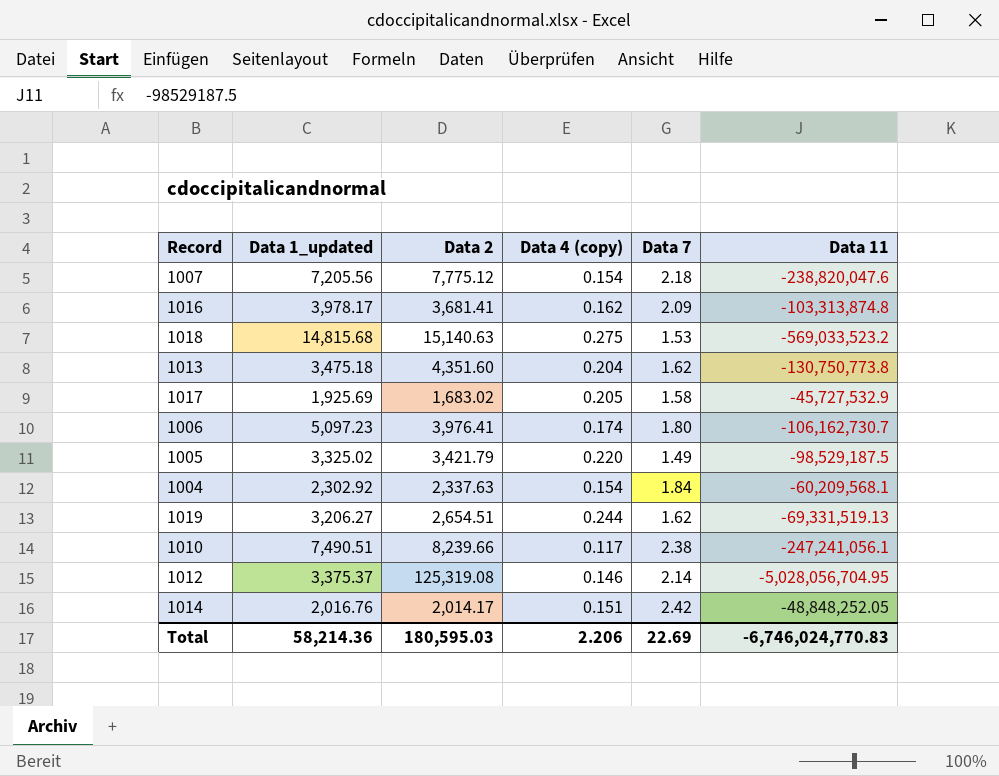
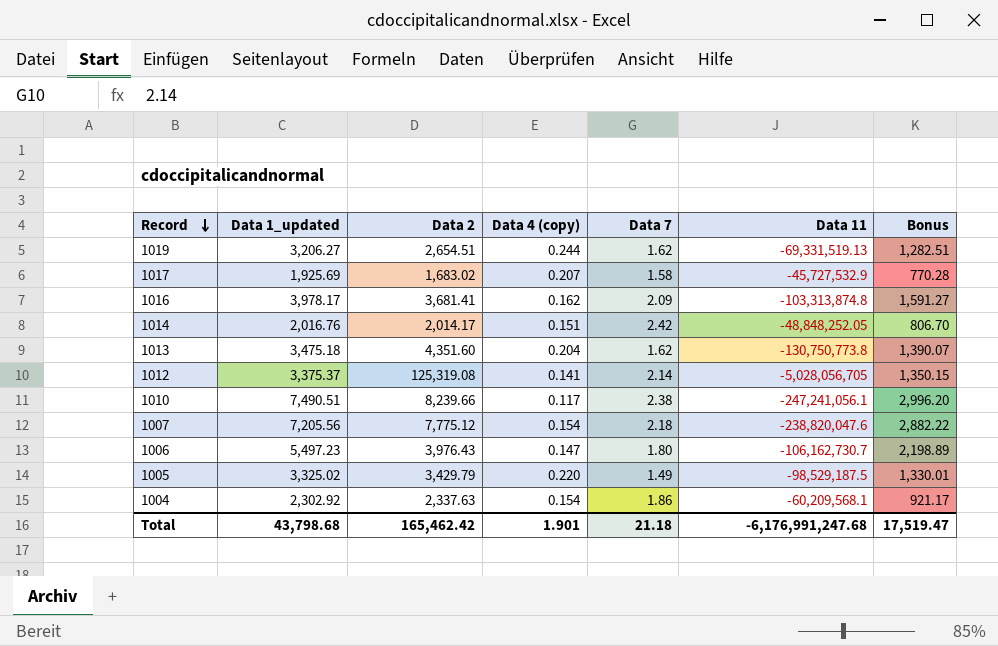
row order: none -> Record descending
column Bonus | formula: none -> [Data 1_updated] * 0.4
row 1018: 14,815.68 | 15,140.63 | 0.275 | 1.53 | -569,033,523.2 -> none
1017 | Data 4 (copy): 0.205 -> 0.207
1012 | Data 4 (copy): 0.146 -> 0.141
1012 | Data 11: -5,028,056,704.95 -> -5,028,056,705
1006 | Data 1_updated: 5,097.23 -> 5,497.23
1006 | Data 2: 3,976.41 -> 3,976.43
1006 | Data 4 (copy): 0.174 -> 0.147
1005 | Data 2: 3,421.79 -> 3,429.79
1004 | Data 7: 1.84 -> 1.86
Total | Data 1_updated: 58,214.36 -> 43,798.68
Total | Data 2: 180,595.03 -> 165,462.42
Total | Data 4 (copy): 2.206 -> 1.901
Total | Data 7: 22.69 -> 21.18
Total | Data 11: -6,746,024,770.83 -> -6,176,991,247.68

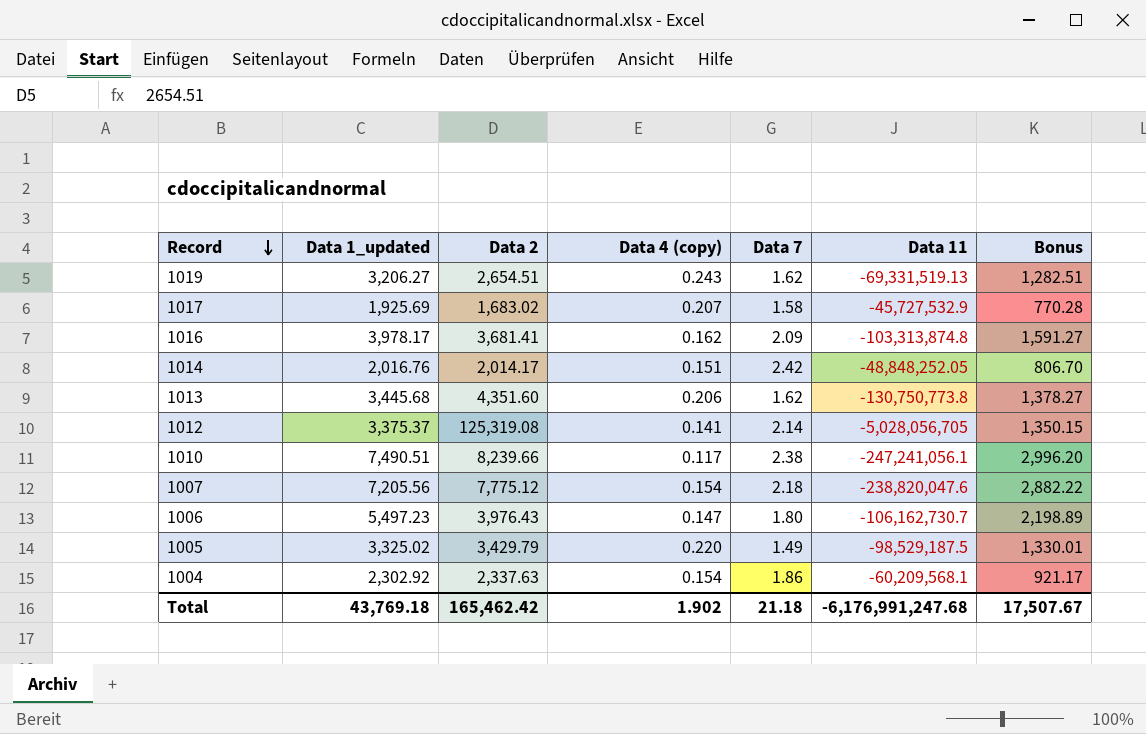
1019 | Data 4 (copy): 0.244 -> 0.243
1013 | Data 1_updated: 3,475.18 -> 3,445.68
1013 | Data 4 (copy): 0.204 -> 0.206
1013 | Bonus: 1,390.07 -> 1,378.27
Total | Data 1_updated: 43,798.68 -> 43,769.18
Total | Data 4 (copy): 1.901 -> 1.902
Total | Bonus: 17,519.47 -> 17,507.67

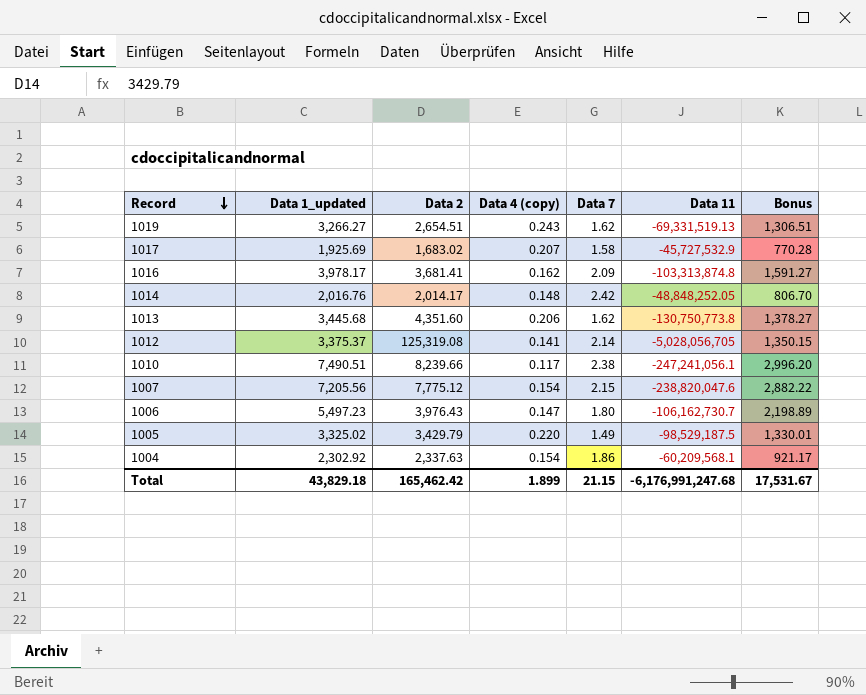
1019 | Data 1_updated: 3,206.27 -> 3,266.27
1019 | Bonus: 1,282.51 -> 1,306.51
1014 | Data 4 (copy): 0.151 -> 0.148
1007 | Data 7: 2.18 -> 2.15
Total | Data 1_updated: 43,769.18 -> 43,829.18
Total | Data 4 (copy): 1.902 -> 1.899
Total | Data 7: 21.18 -> 21.15
Total | Bonus: 17,507.67 -> 17,531.67

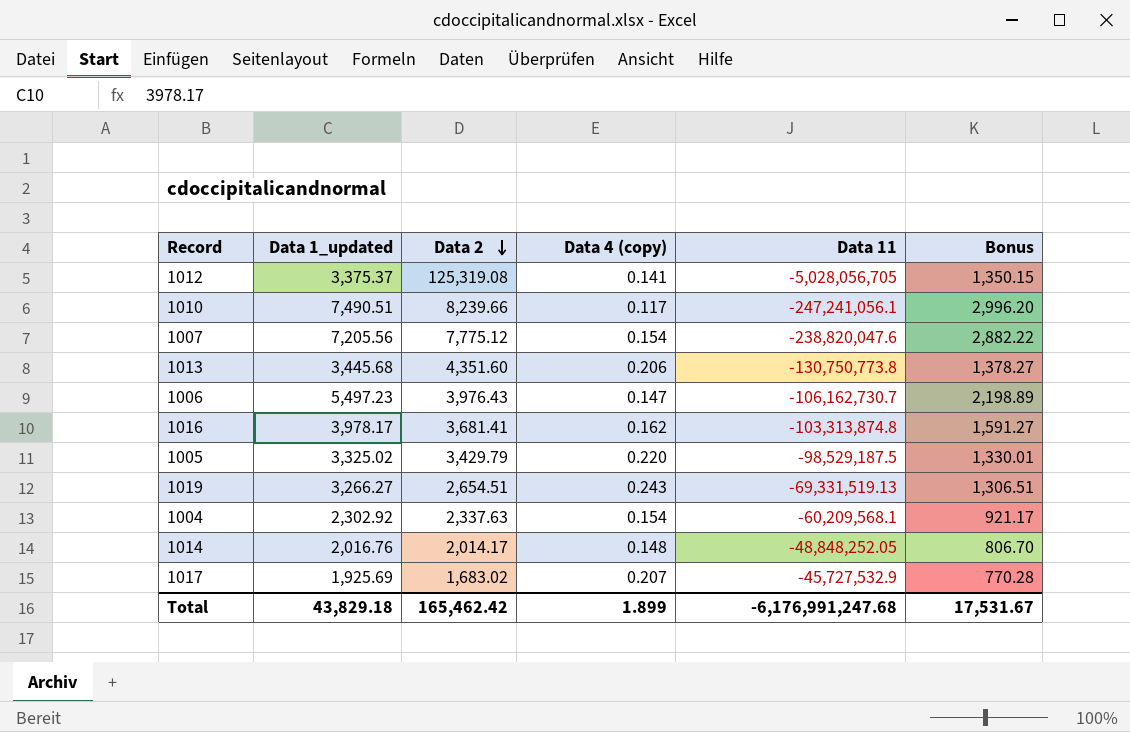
row order: Record descending -> Data 2 descending
column Data 7 | position: 5 -> none

